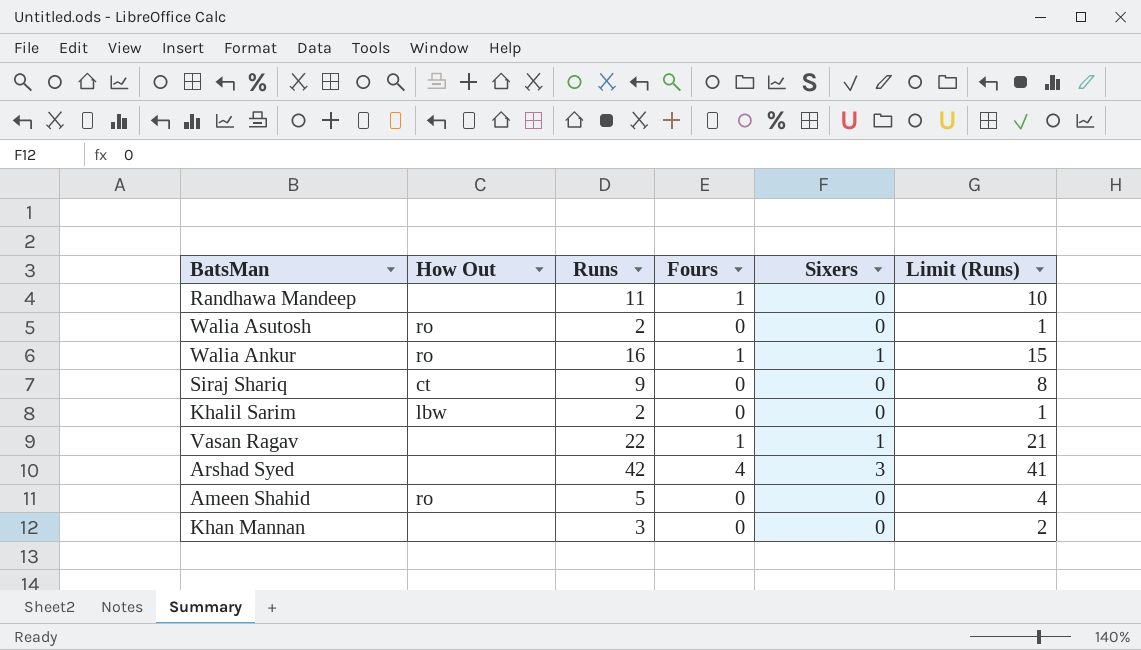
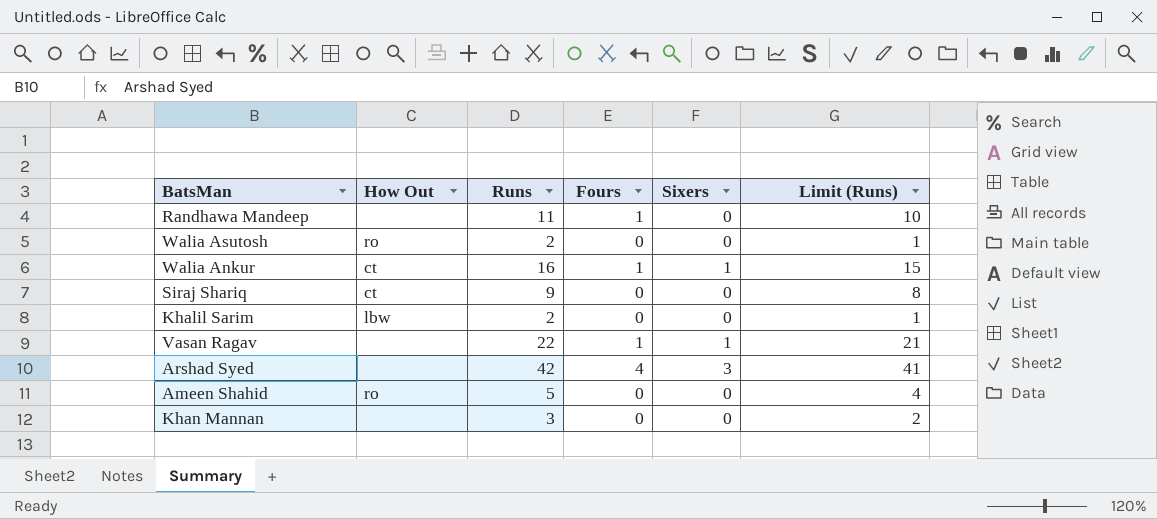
Walia Ankur | How Out: ro -> ct

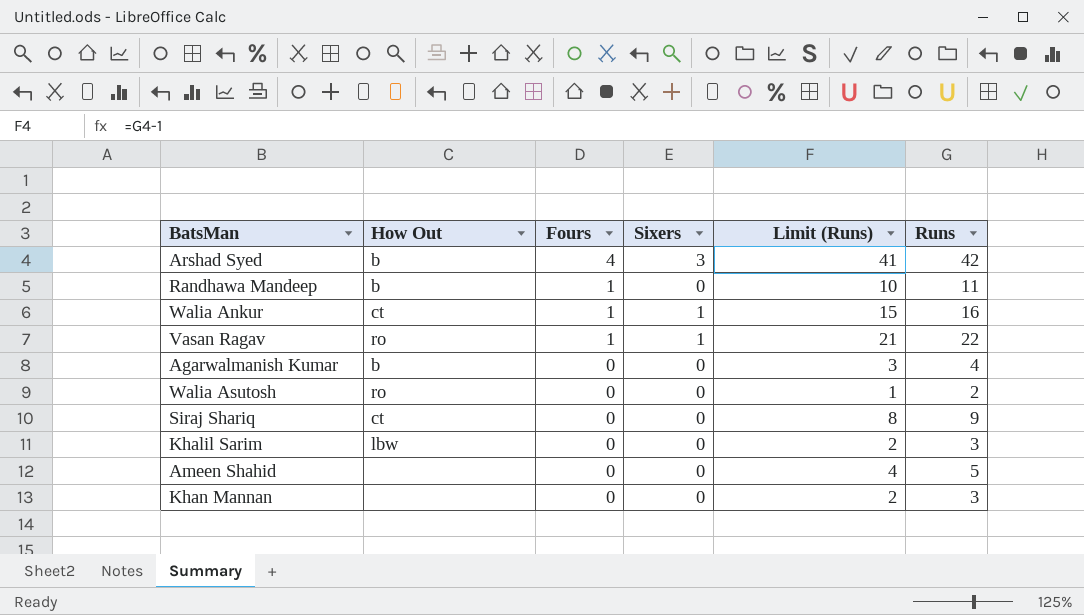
row order: none -> Fours descending
column Runs | position: 3 -> 6
Arshad Syed | How Out: none -> b
Randhawa Mandeep | How Out: none -> b
Vasan Ragav | How Out: none -> ro
row Agarwalmanish Kumar: none -> b | 0 | 0 | 3 | 4
Khalil Sarim | Limit (Runs): 1 -> 2
Khalil Sarim | Runs: 2 -> 3
Ameen Shahid | How Out: ro -> none

